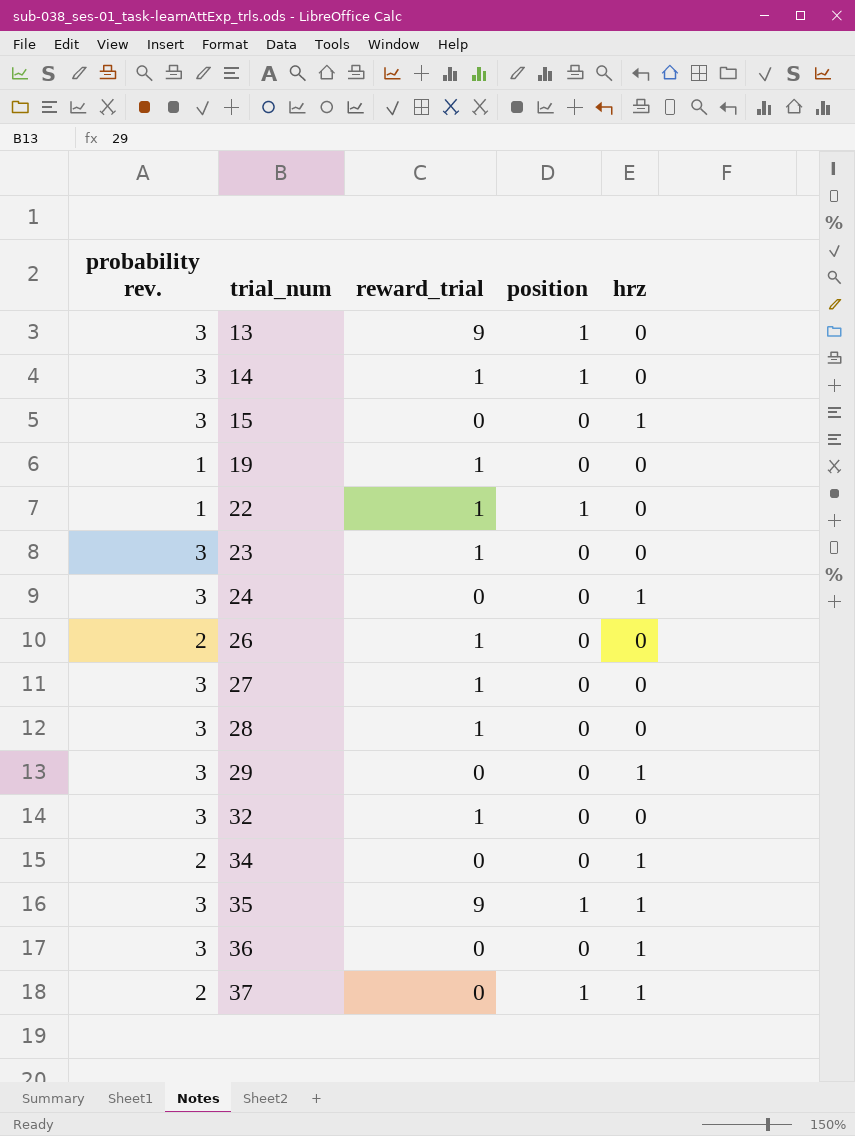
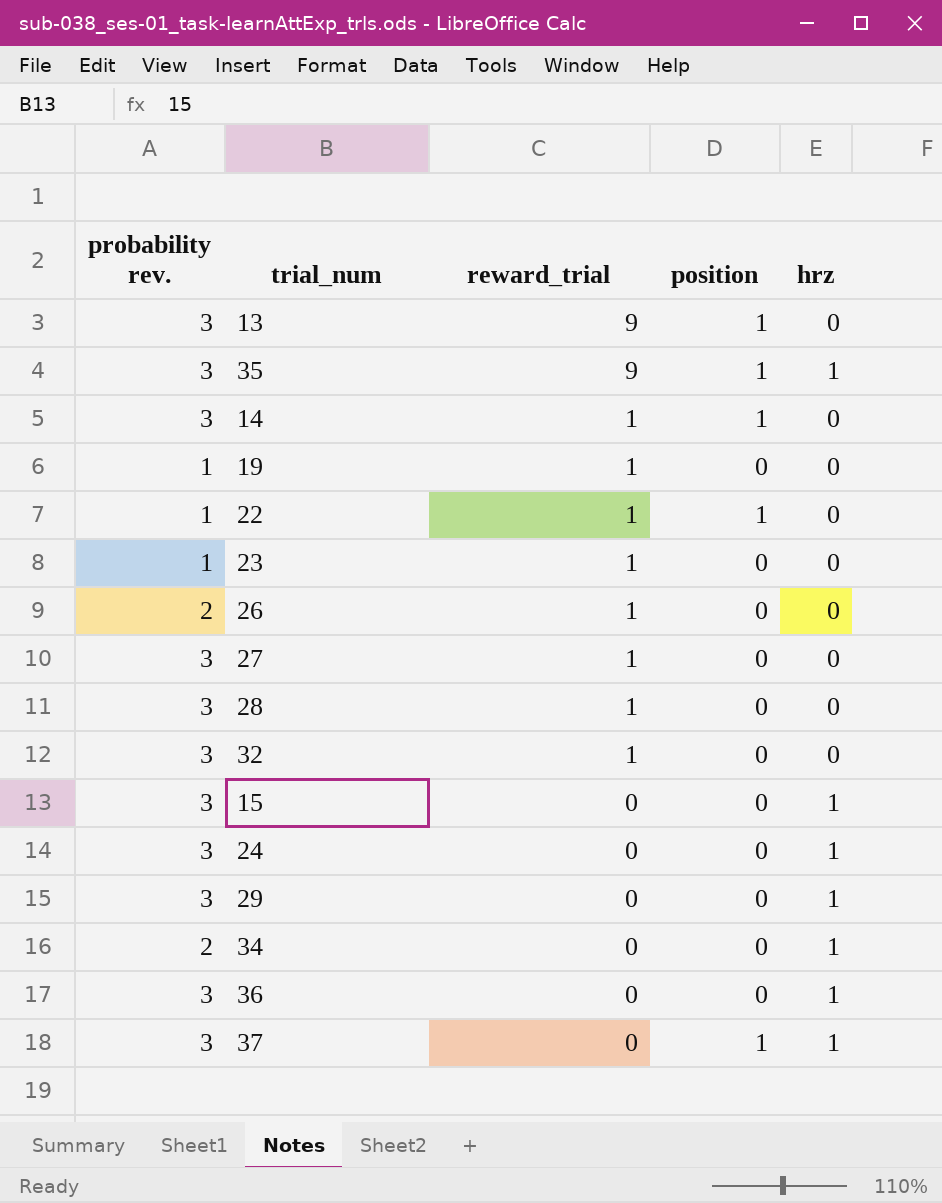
row order: trial_num ascending -> reward_trial descending
23 | probability rev.: 3 -> 1
37 | probability rev.: 2 -> 3

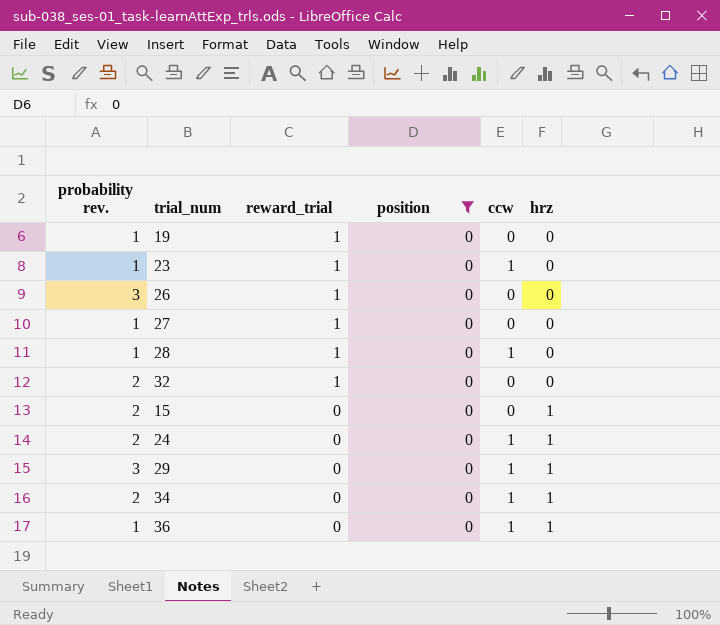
filter: none -> position = 0
column ccw | position: none -> 5
26 | probability rev.: 2 -> 3
27 | probability rev.: 3 -> 1
28 | probability rev.: 3 -> 1
32 | probability rev.: 3 -> 2
15 | probability rev.: 3 -> 2
24 | probability rev.: 3 -> 2
36 | probability rev.: 3 -> 1

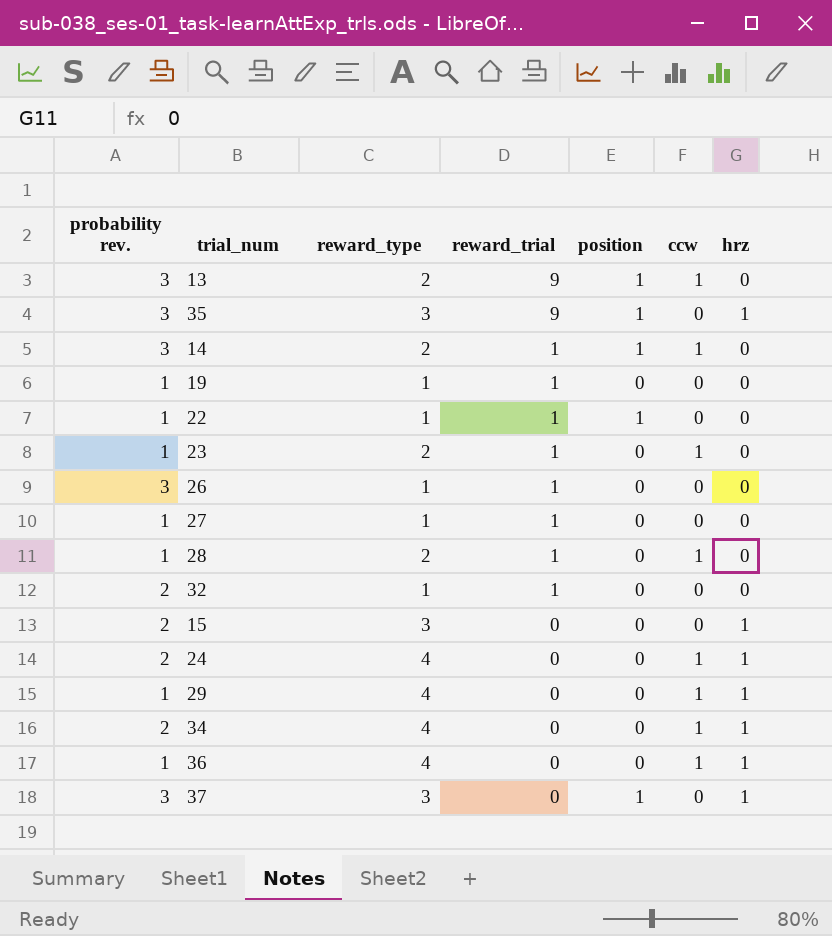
filter: position = 0 -> none
column reward_type | position: none -> 3
29 | probability rev.: 3 -> 1

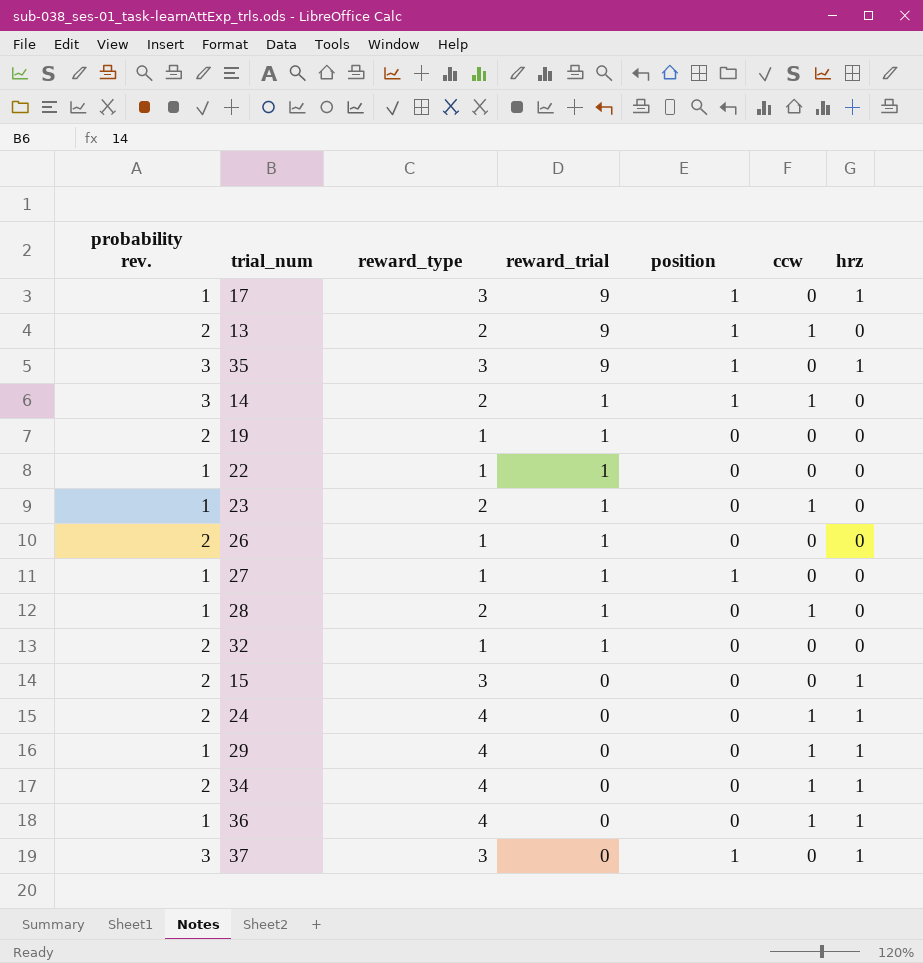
row 17: none -> 1 | 3 | 9 | 1 | 0 | 1
13 | probability rev.: 3 -> 2
19 | probability rev.: 1 -> 2
22 | position: 1 -> 0
26 | probability rev.: 3 -> 2
27 | position: 0 -> 1

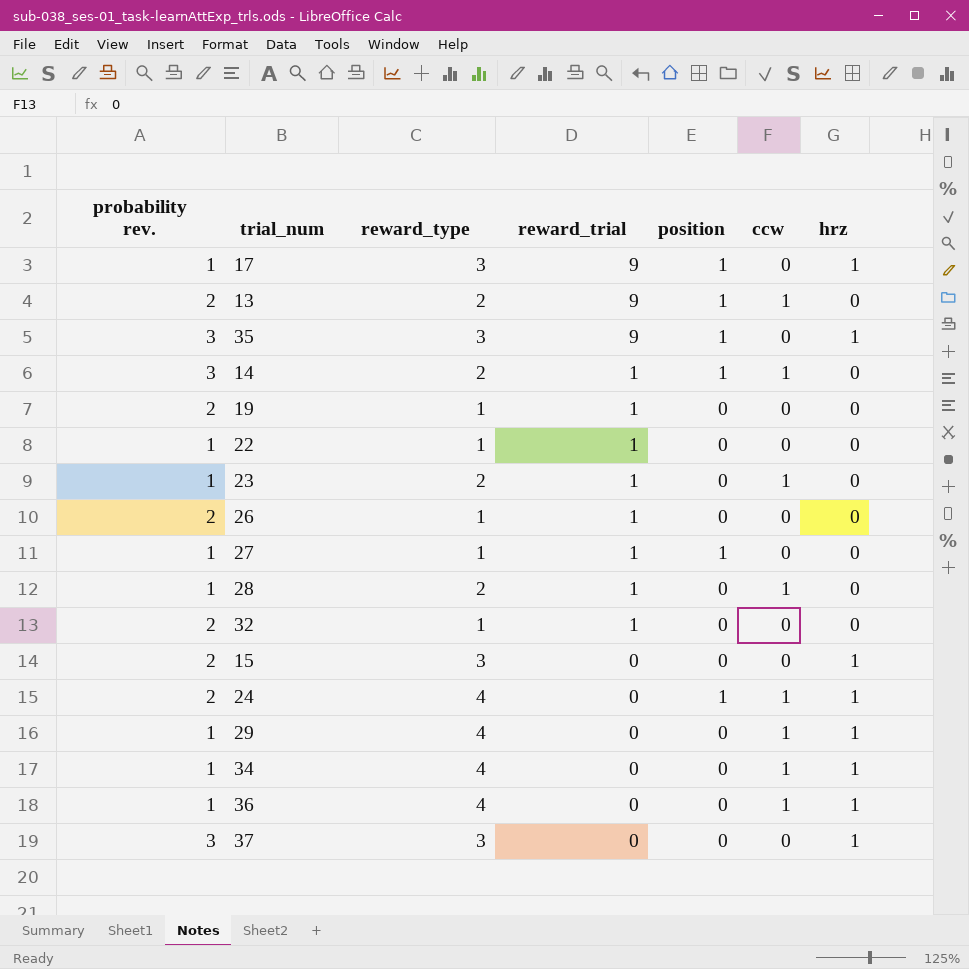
24 | position: 0 -> 1
34 | probability rev.: 2 -> 1
37 | position: 1 -> 0

